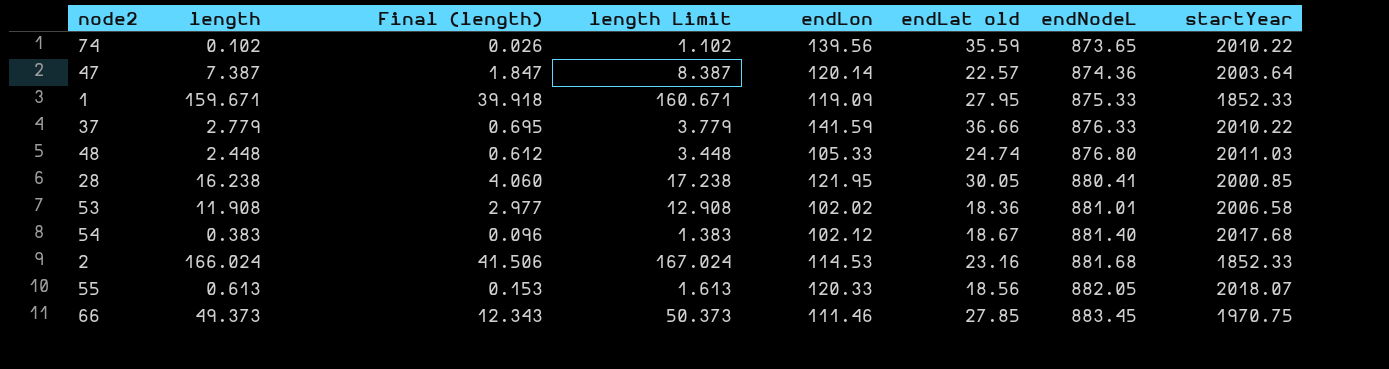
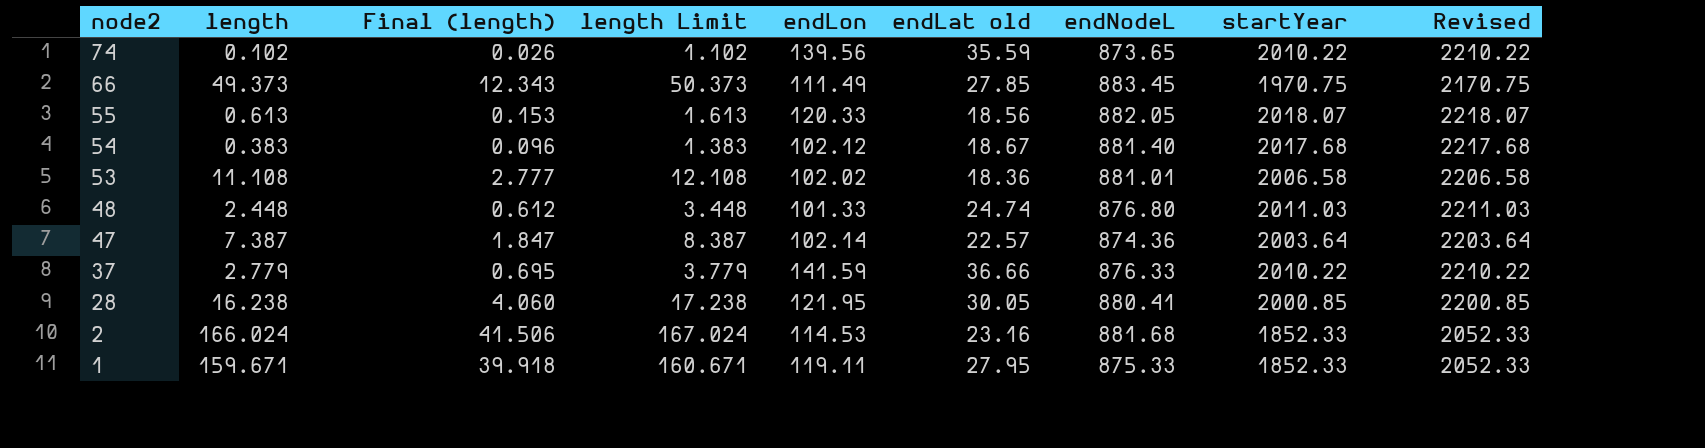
row order: endNodeL ascending -> node2 descending
column Revised | formula: none -> [startYear] + 200
66 | endLon: 111.46 -> 111.49
53 | length: 11.908 -> 11.108
53 | Final (length): 2.977 -> 2.777
53 | length Limit: 12.908 -> 12.108
48 | endLon: 105.33 -> 101.33
47 | endLon: 120.14 -> 102.14
1 | endLon: 119.09 -> 119.11

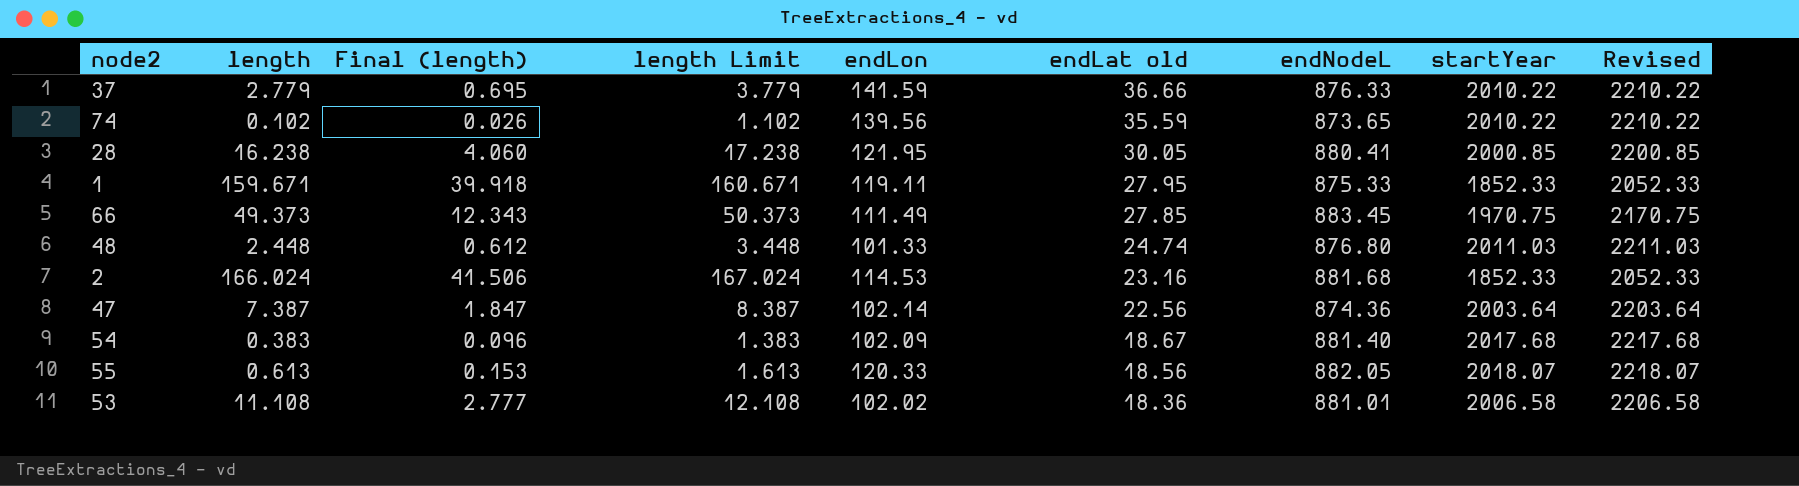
row order: node2 descending -> endLat old descending
47 | endLat old: 22.57 -> 22.56
54 | endLon: 102.12 -> 102.09

